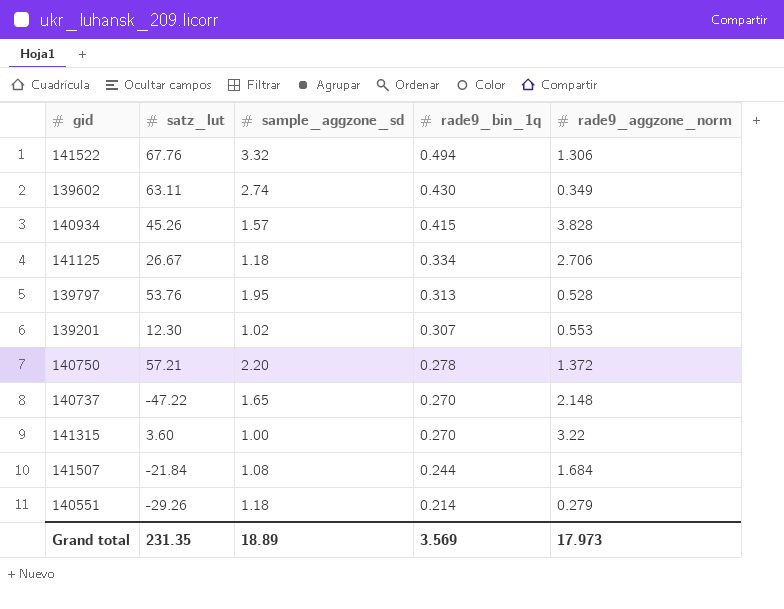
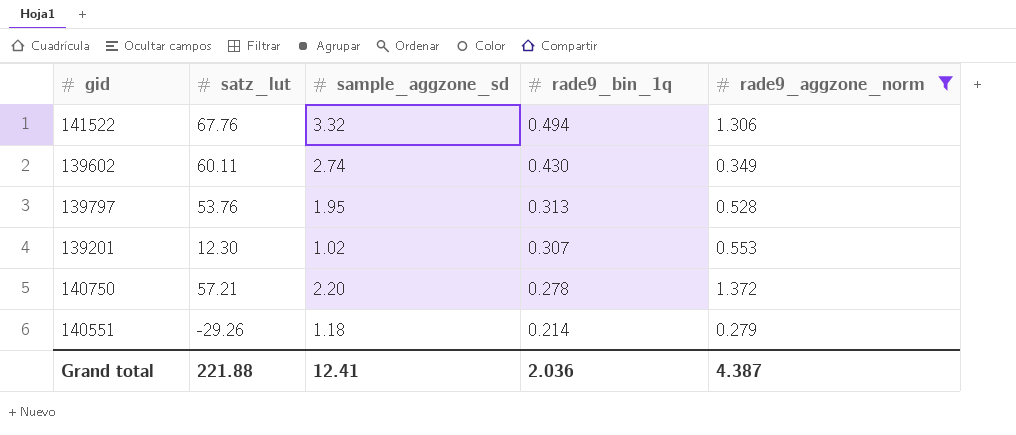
filter: none -> rade9_aggzone_norm <= 1.372
139602 | satz_lut: 63.11 -> 60.11
Grand total | satz_lut: 231.35 -> 221.88
Grand total | sample_aggzone_sd: 18.89 -> 12.41
Grand total | rade9_bin_1q: 3.569 -> 2.036
Grand total | rade9_aggzone_norm: 17.973 -> 4.387

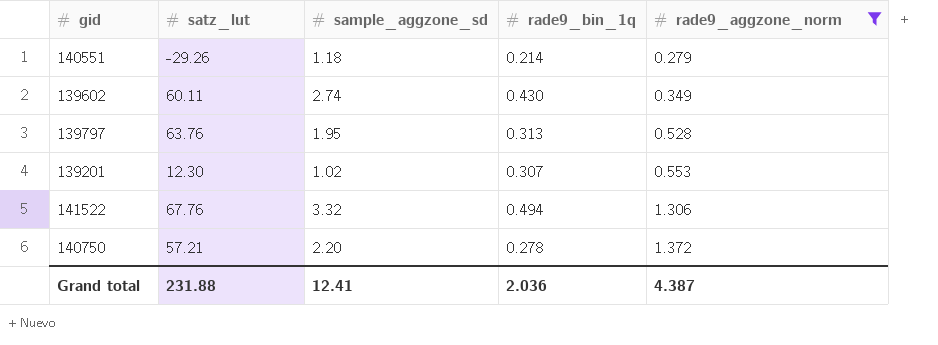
row order: rade9_bin_1q descending -> rade9_aggzone_norm ascending
139797 | satz_lut: 53.76 -> 63.76
Grand total | satz_lut: 221.88 -> 231.88

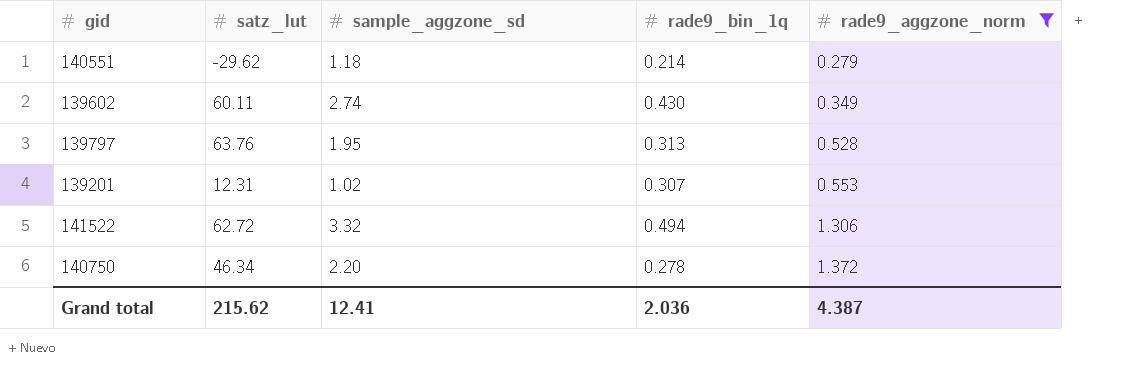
140551 | satz_lut: -29.26 -> -29.62
139201 | satz_lut: 12.30 -> 12.31
141522 | satz_lut: 67.76 -> 62.72
140750 | satz_lut: 57.21 -> 46.34
Grand total | satz_lut: 231.88 -> 215.62

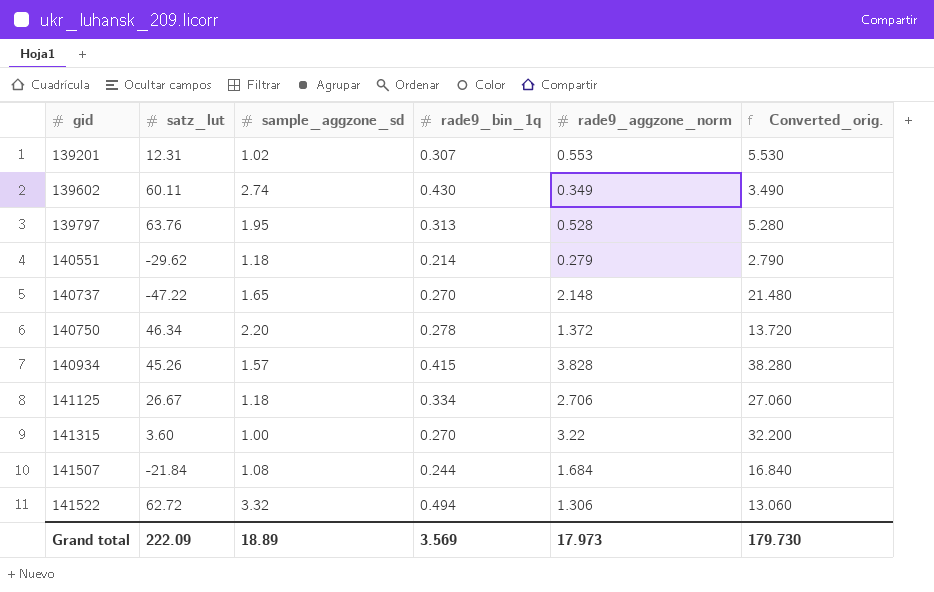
filter: rade9_aggzone_norm <= 1.372 -> none
row order: rade9_aggzone_norm ascending -> gid ascending
column Converted_orig. | formula: none -> [rade9_aggzone_norm] * 10
Grand total | satz_lut: 215.62 -> 222.09
Grand total | sample_aggzone_sd: 12.41 -> 18.89
Grand total | rade9_bin_1q: 2.036 -> 3.569
Grand total | rade9_aggzone_norm: 4.387 -> 17.973

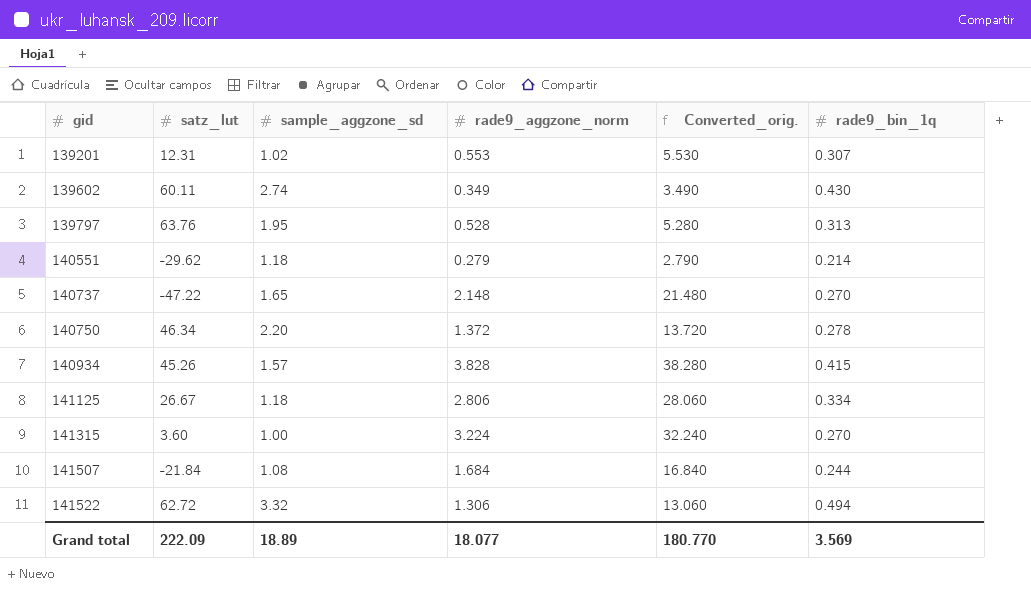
column rade9_bin_1q | position: 4 -> 6
141125 | rade9_aggzone_norm: 2.706 -> 2.806
141125 | Converted_orig.: 27.060 -> 28.060
141315 | rade9_aggzone_norm: 3.22 -> 3.224
141315 | Converted_orig.: 32.200 -> 32.240
Grand total | rade9_aggzone_norm: 17.973 -> 18.077
Grand total | Converted_orig.: 179.730 -> 180.770

